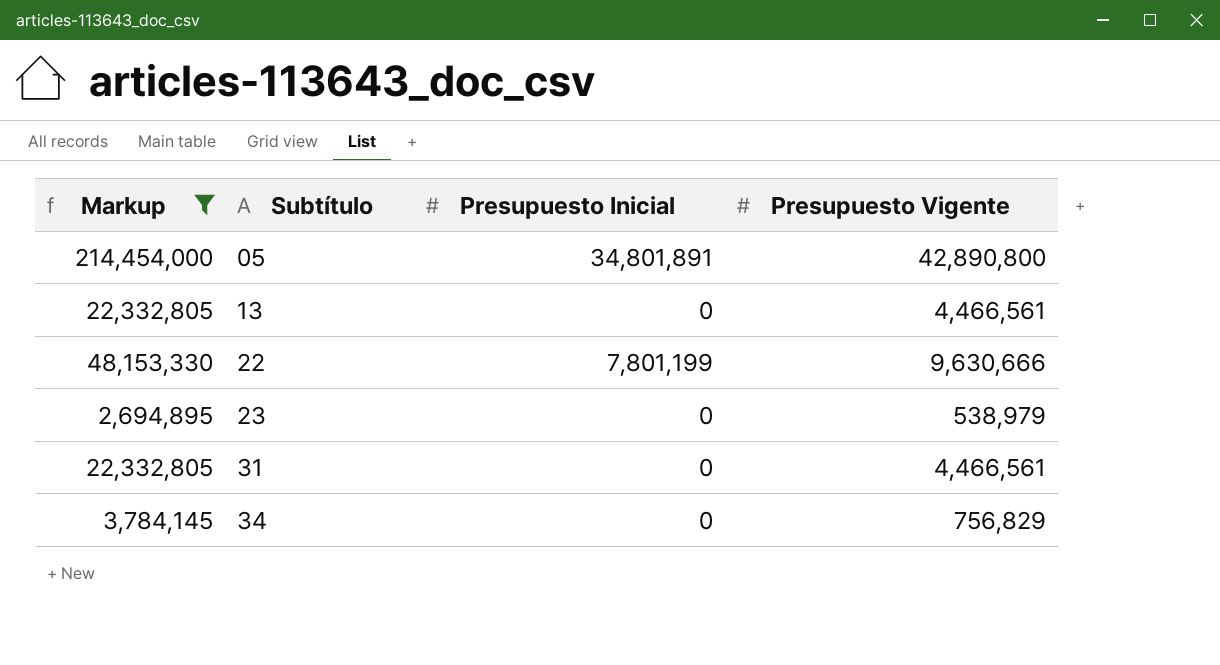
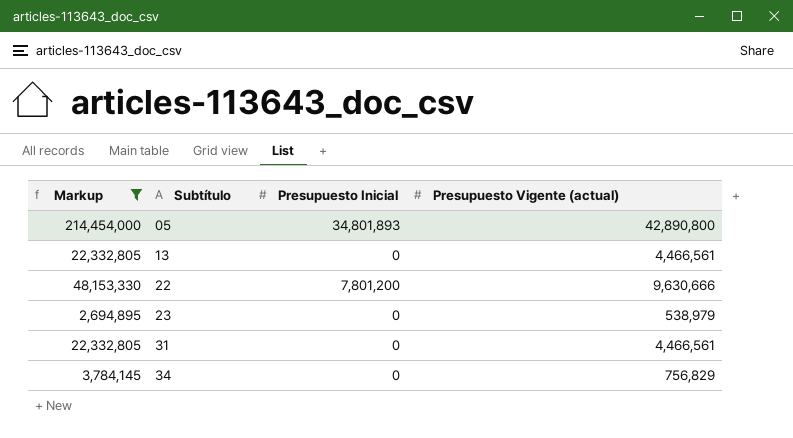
column name: Presupuesto Vigente -> Presupuesto Vigente (actual)
05 | Presupuesto Inicial: 34,801,891 -> 34,801,893
22 | Presupuesto Inicial: 7,801,199 -> 7,801,200

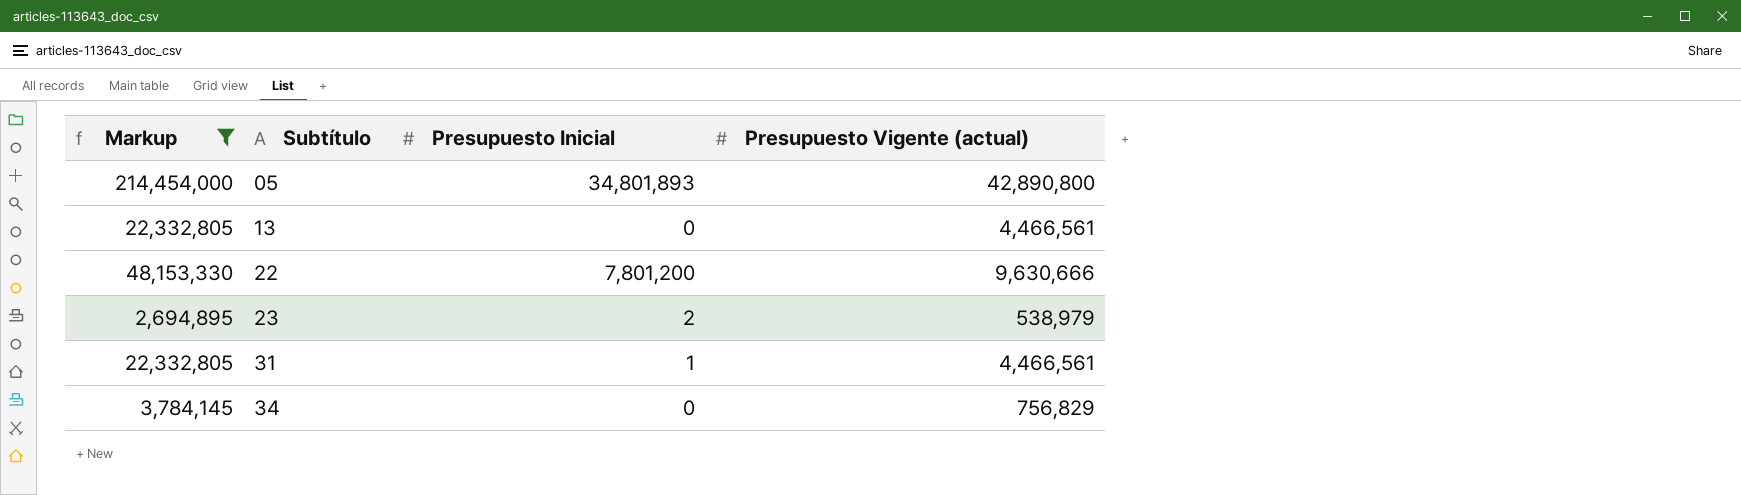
23 | Presupuesto Inicial: 0 -> 2
31 | Presupuesto Inicial: 0 -> 1

